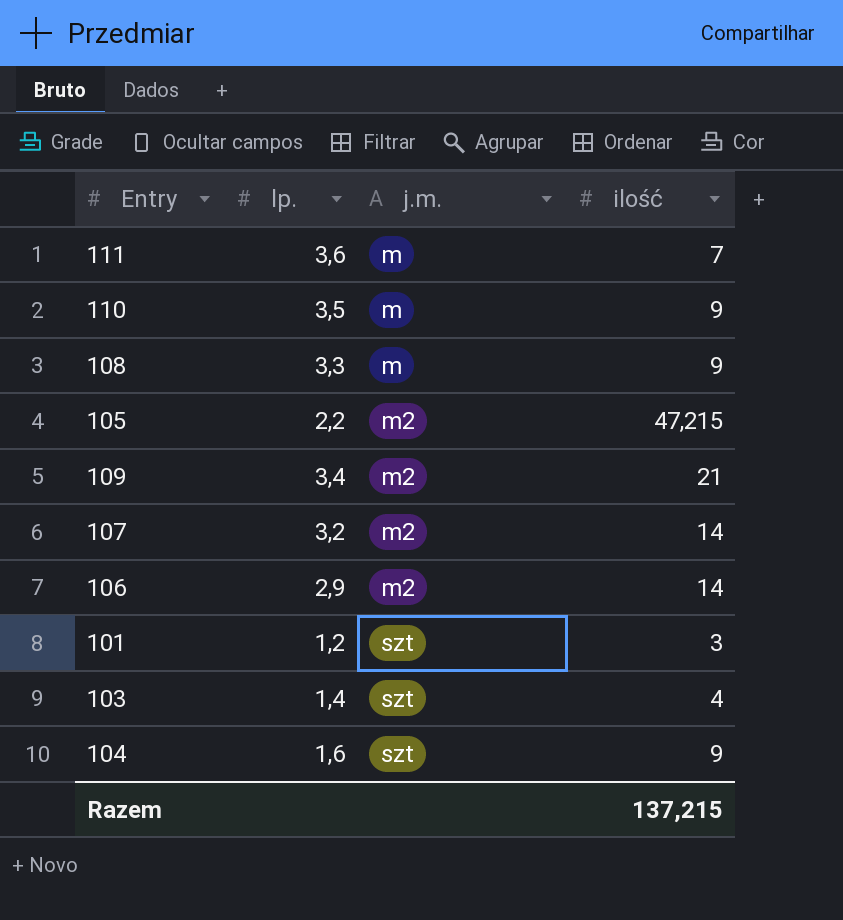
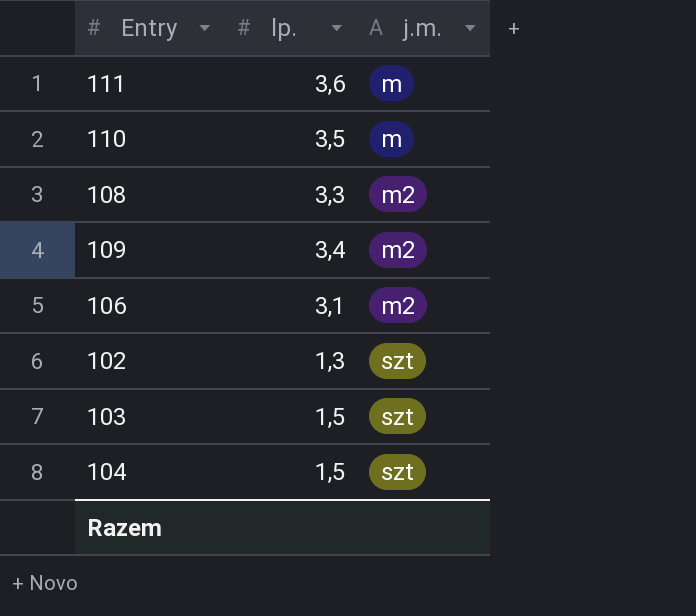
column ilość | position: 4 -> none
row 105: 2,2 | m2 | 47,215 -> none
row 107: 3,2 | m2 | 14 -> none
row 101: 1,2 | szt | 3 -> none
108 | j.m.: m -> m2
106 | lp.: 2,9 -> 3,1
row 102: none -> 1,3 | szt
103 | lp.: 1,4 -> 1,5
104 | lp.: 1,6 -> 1,5

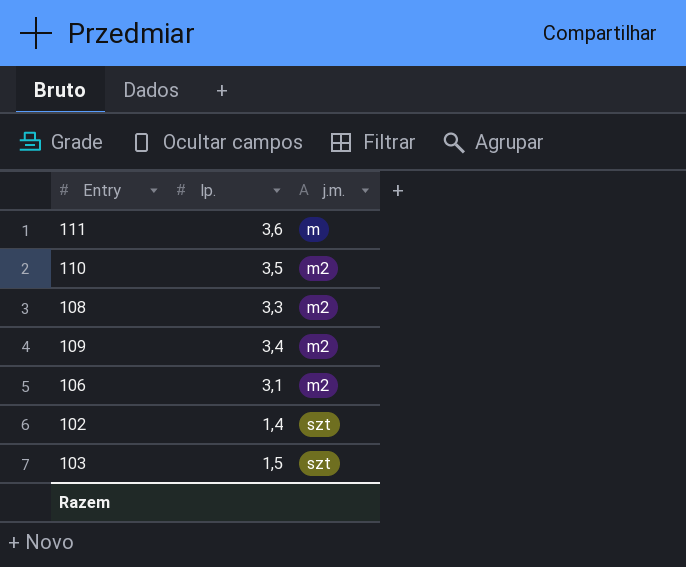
row 104: 1,5 | szt -> none
110 | j.m.: m -> m2
102 | lp.: 1,3 -> 1,4

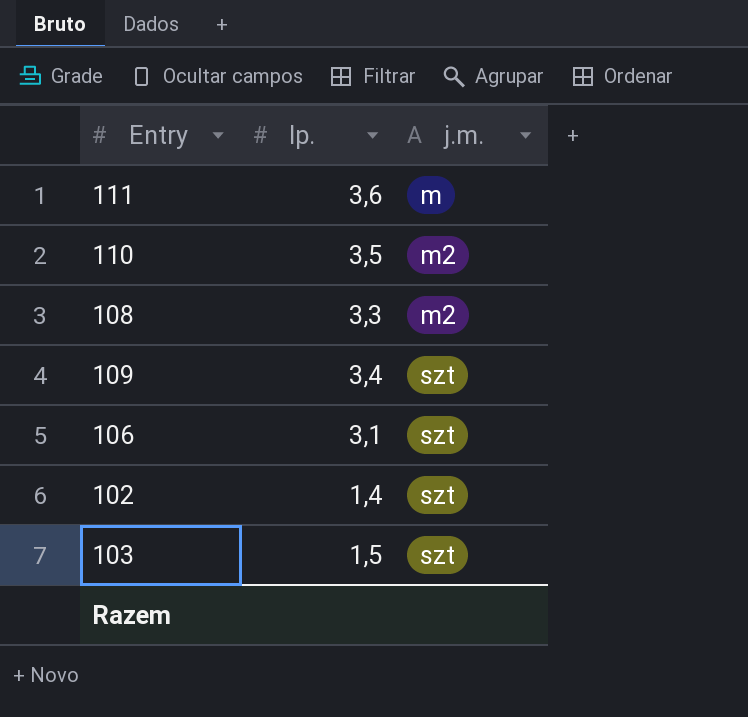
109 | j.m.: m2 -> szt
106 | j.m.: m2 -> szt

